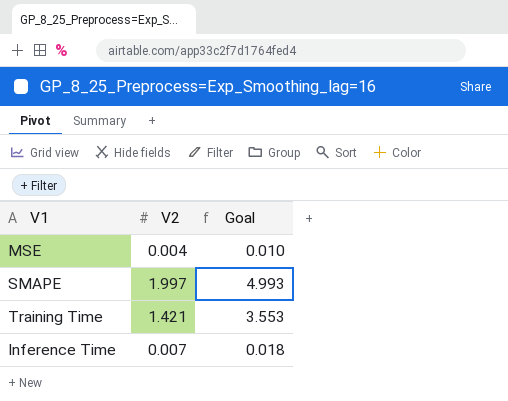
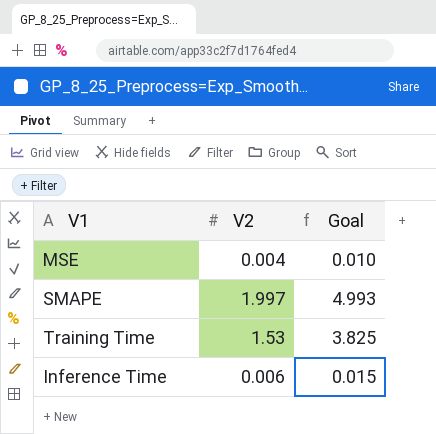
Training Time | V2: 1.421 -> 1.53
Training Time | Goal: 3.553 -> 3.825
Inference Time | V2: 0.007 -> 0.006
Inference Time | Goal: 0.018 -> 0.015

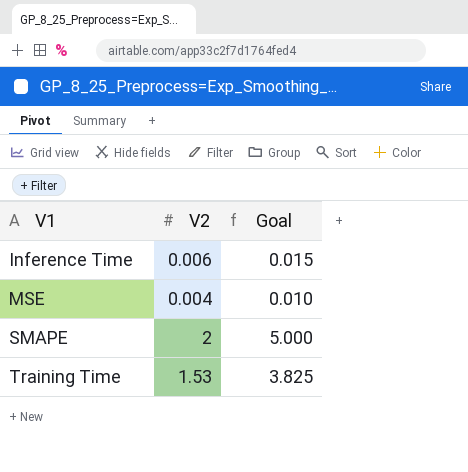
row order: none -> V1 ascending
SMAPE | V2: 1.997 -> 2
SMAPE | Goal: 4.993 -> 5.000

